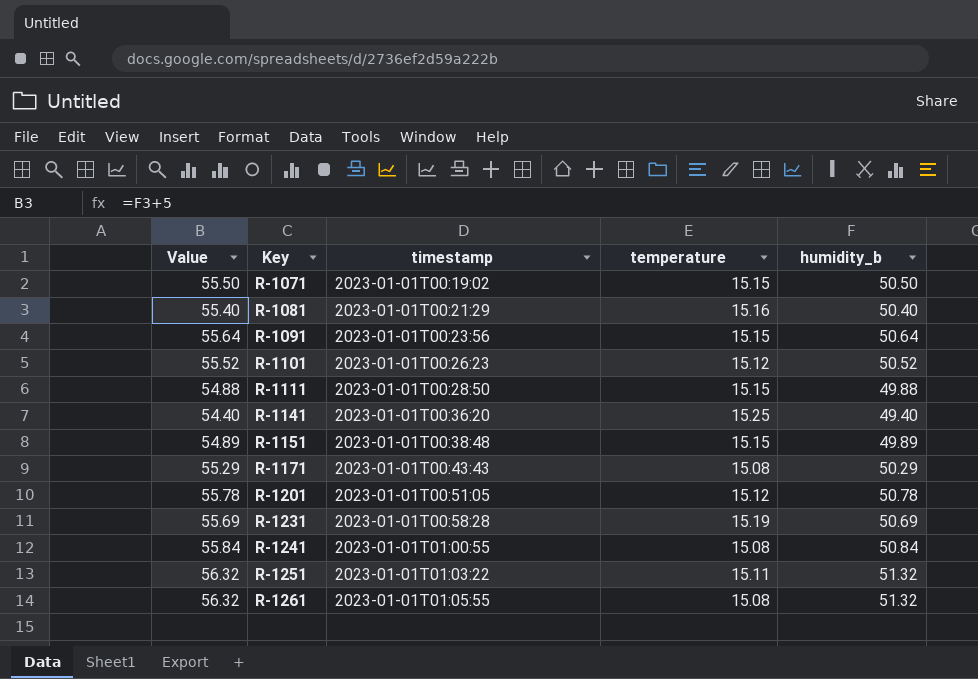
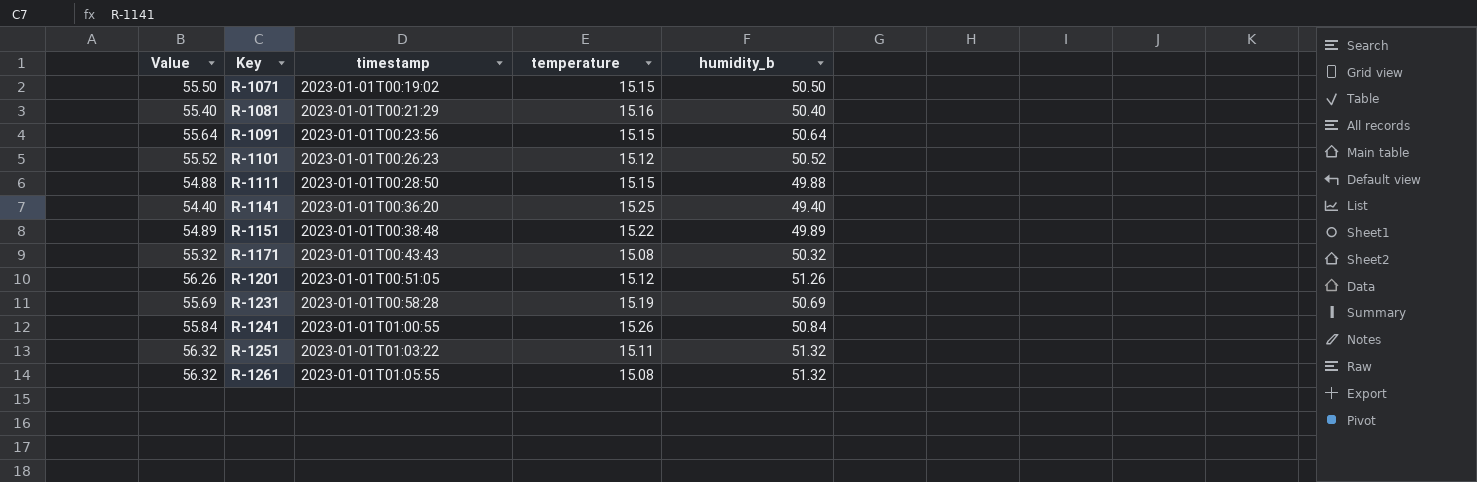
R-1151 | temperature: 15.15 -> 15.22
R-1171 | Value: 55.29 -> 55.32
R-1171 | humidity_b: 50.29 -> 50.32
R-1201 | Value: 55.78 -> 56.26
R-1201 | humidity_b: 50.78 -> 51.26
R-1241 | temperature: 15.08 -> 15.26

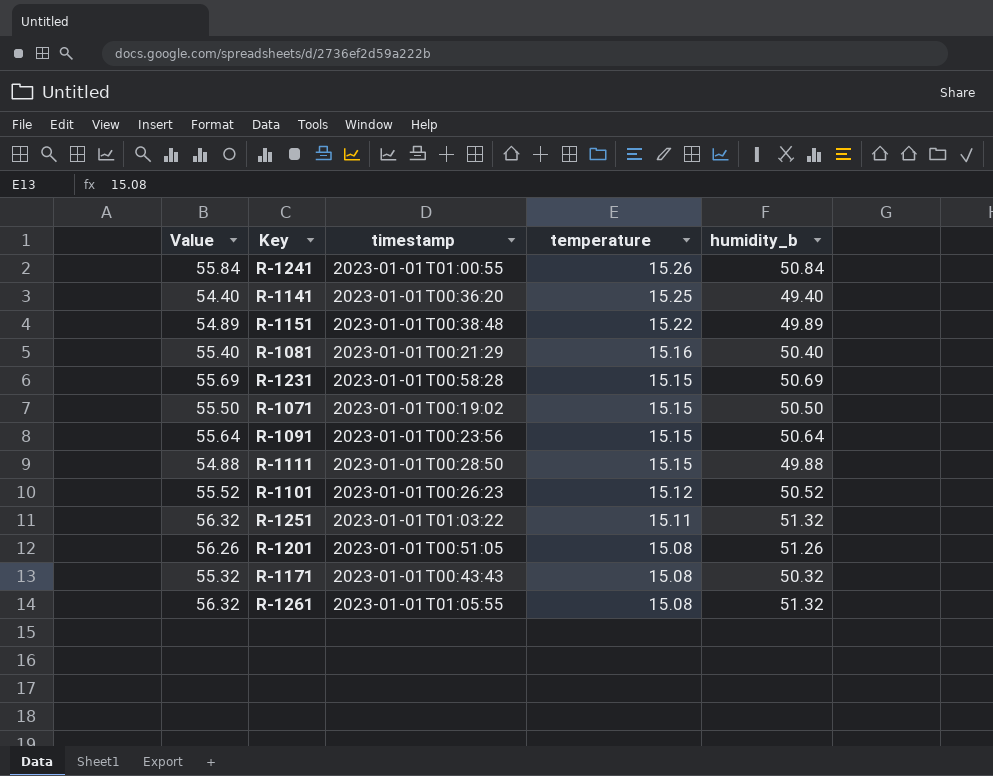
row order: Key ascending -> temperature descending
R-1231 | temperature: 15.19 -> 15.15
R-1201 | temperature: 15.12 -> 15.08

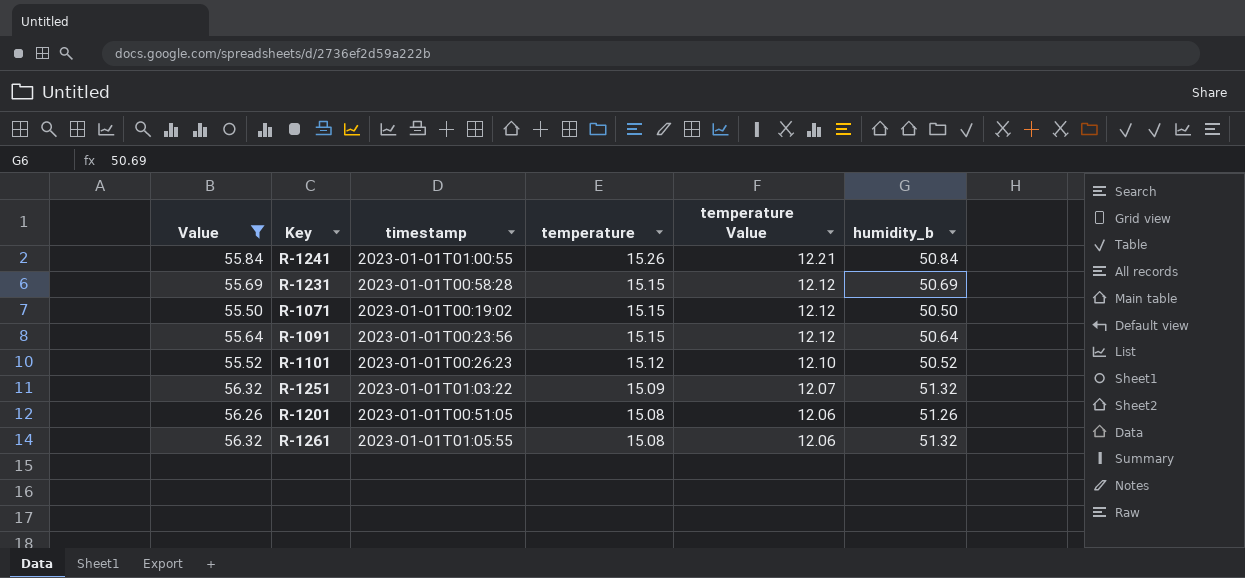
filter: none -> Value >= 55.50
column temperature Value | formula: none -> [temperature] * 0.8
R-1251 | temperature: 15.11 -> 15.09

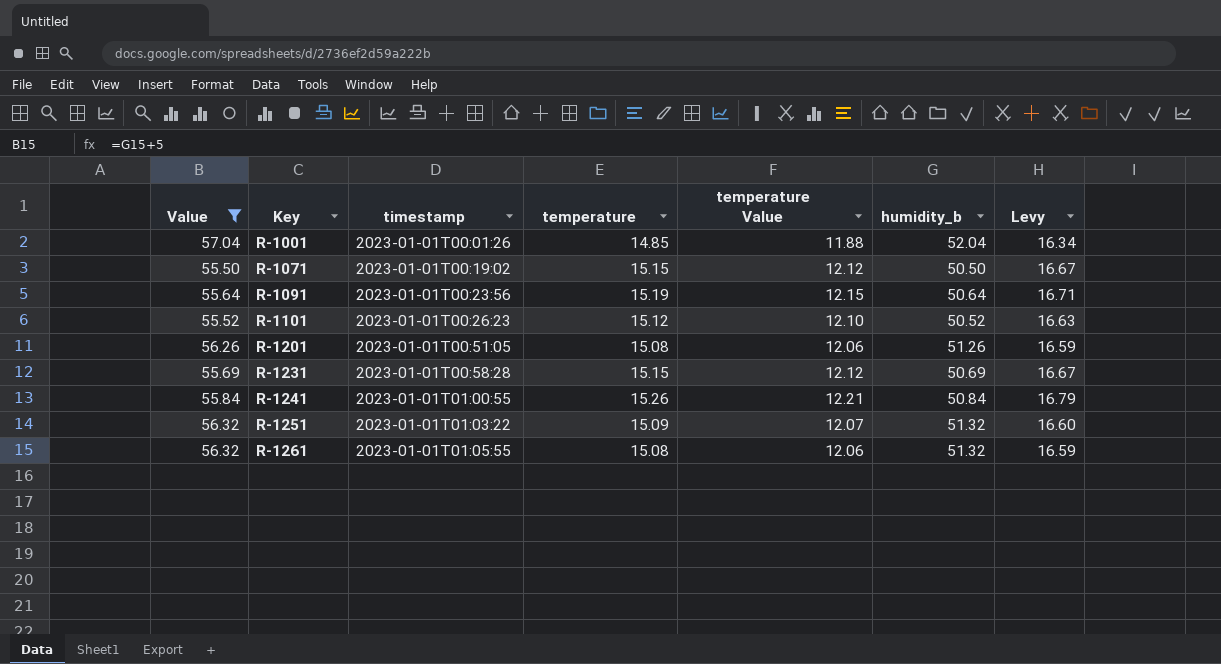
row order: temperature descending -> Key ascending
column Levy | formula: none -> [temperature] * 1.1
row R-1001: none -> 57.04 | 2023-01-01T00:01:26 | 14.85 | 11.88 | 52.04 | 16.34
R-1091 | temperature: 15.15 -> 15.19
R-1091 | temperature Value: 12.12 -> 12.15

